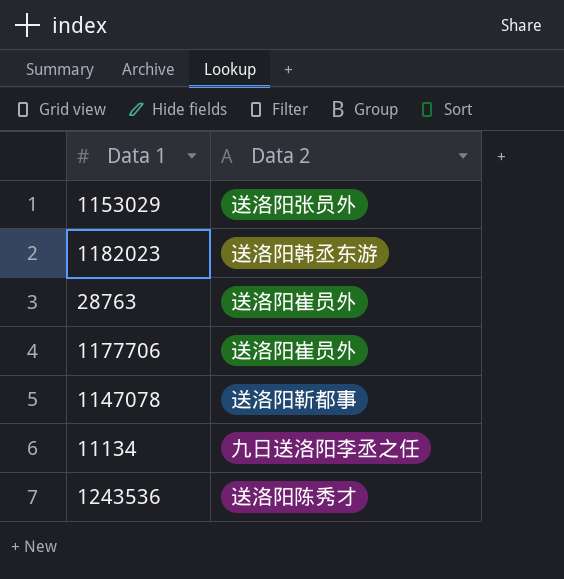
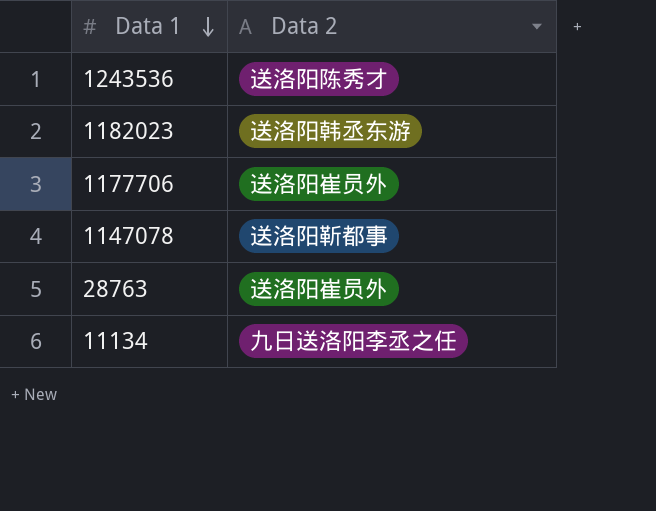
row order: none -> Data 1 descending
row 1153029: 送洛阳张员外 -> none

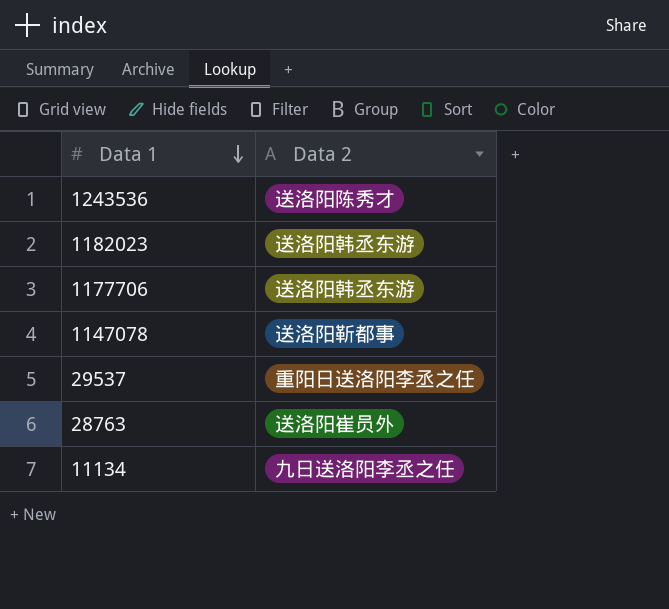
1177706 | Data 2: 送洛阳崔员外 -> 送洛阳韩丞东游
row 29537: none -> 重阳日送洛阳李丞之任

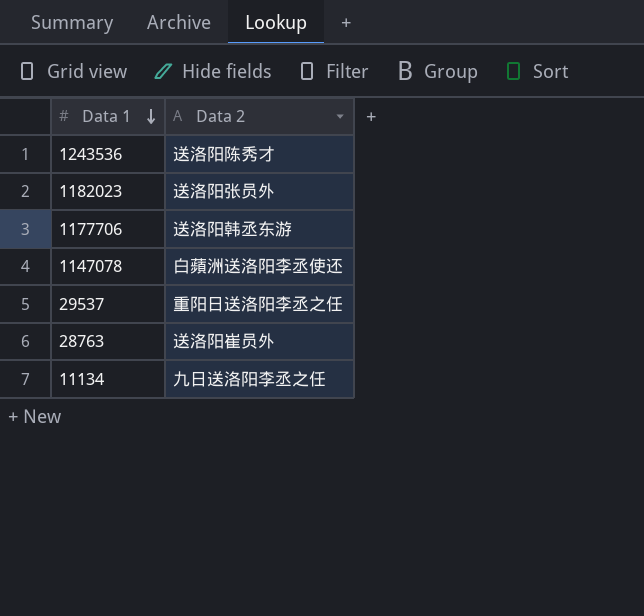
1182023 | Data 2: 送洛阳韩丞东游 -> 送洛阳张员外
1147078 | Data 2: 送洛阳靳都事 -> 白蘋洲送洛阳李丞使还

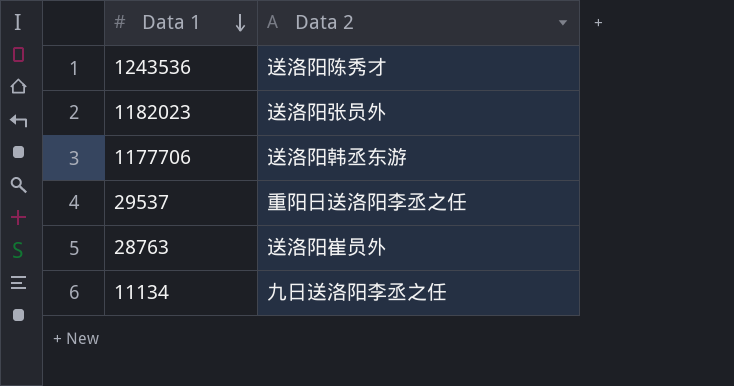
row 1147078: 白蘋洲送洛阳李丞使还 -> none

